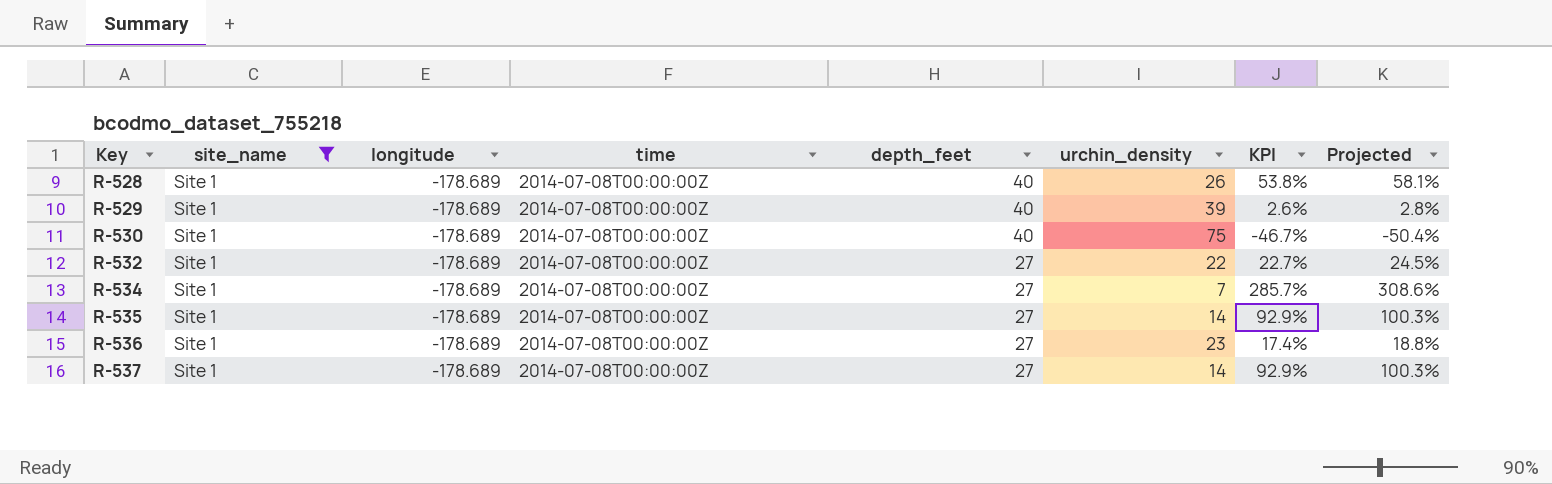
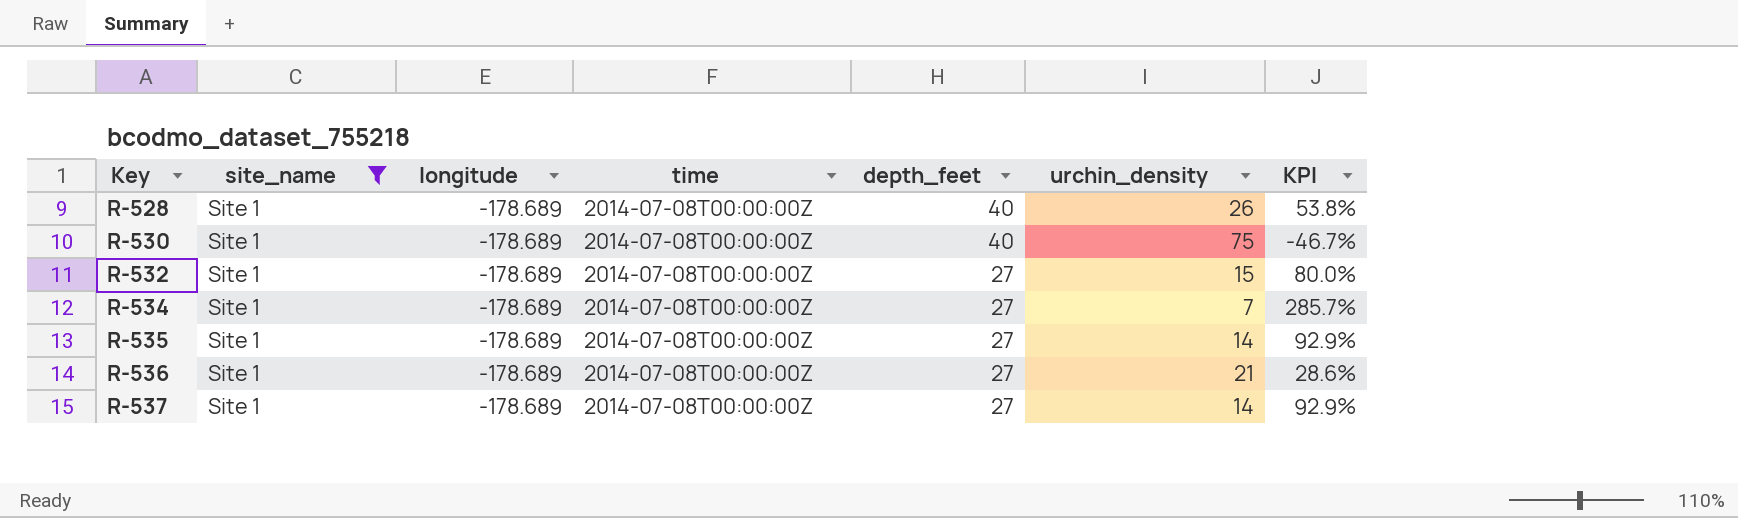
column Projected | formula: [KPI] * 1.08 -> none
row R-529: Site 1 | -178.689 | 2014-07-08T00:00:00Z | 40 | 39 | 2.6% | 2.8% -> none
R-532 | urchin_density: 22 -> 15
R-532 | KPI: 22.7% -> 80.0%
R-536 | urchin_density: 23 -> 21
R-536 | KPI: 17.4% -> 28.6%

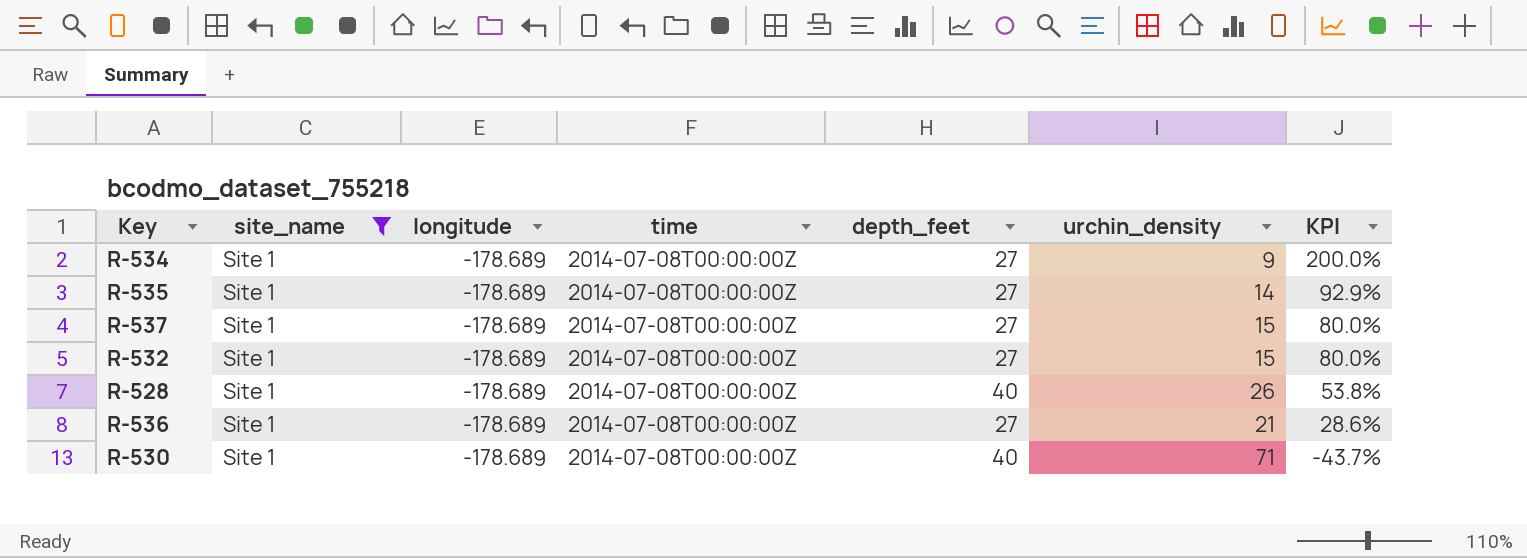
row order: Key ascending -> KPI descending
R-534 | urchin_density: 7 -> 9
R-534 | KPI: 285.7% -> 200.0%
R-537 | urchin_density: 14 -> 15
R-537 | KPI: 92.9% -> 80.0%
R-530 | urchin_density: 75 -> 71
R-530 | KPI: -46.7% -> -43.7%

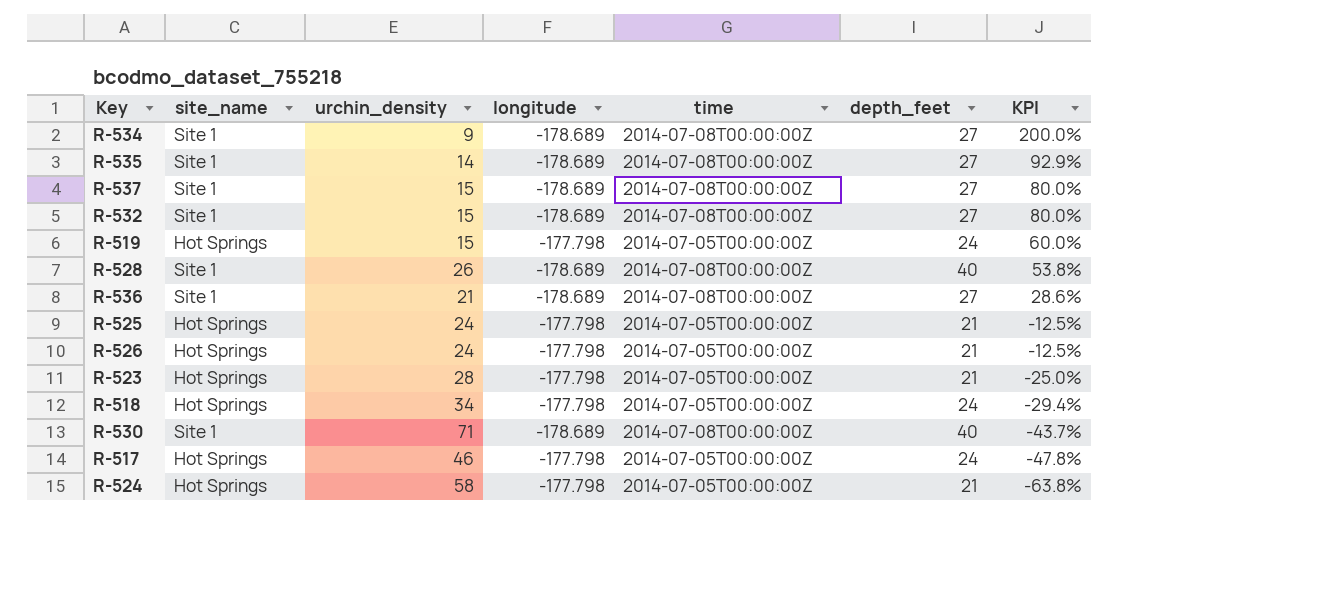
filter: site_name = Site 1 -> none
column urchin_density | position: 6 -> 3

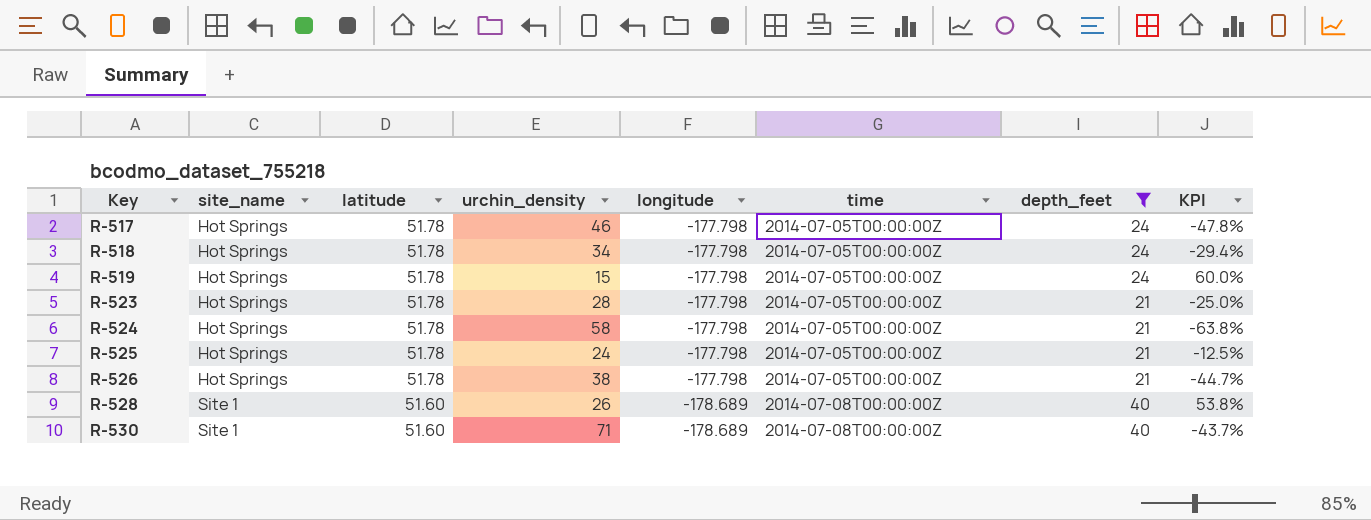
filter: none -> depth_feet != 27
row order: KPI descending -> Key ascending
column latitude | position: none -> 3
R-526 | urchin_density: 24 -> 38
R-526 | KPI: -12.5% -> -44.7%

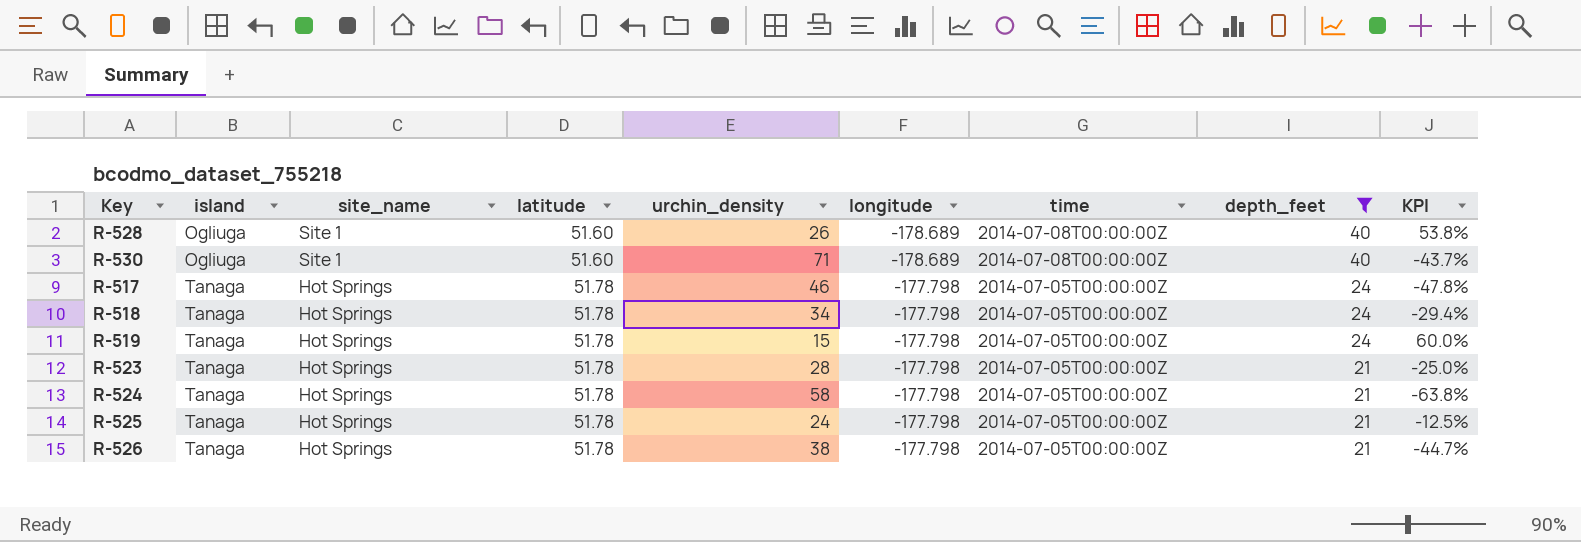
row order: Key ascending -> island ascending
column island | position: none -> 2

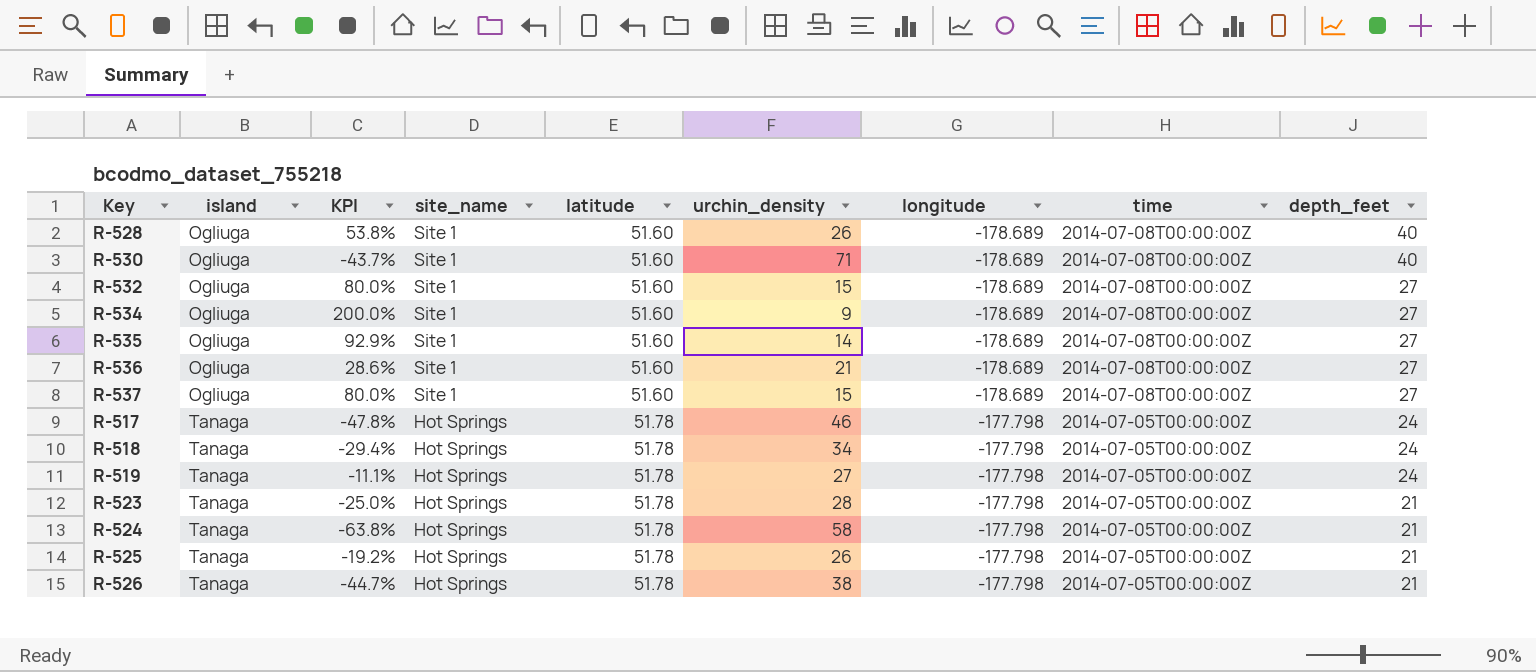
filter: depth_feet != 27 -> none
column KPI | position: 9 -> 3
R-519 | KPI: 60.0% -> -11.1%
R-519 | urchin_density: 15 -> 27
R-525 | KPI: -12.5% -> -19.2%
R-525 | urchin_density: 24 -> 26

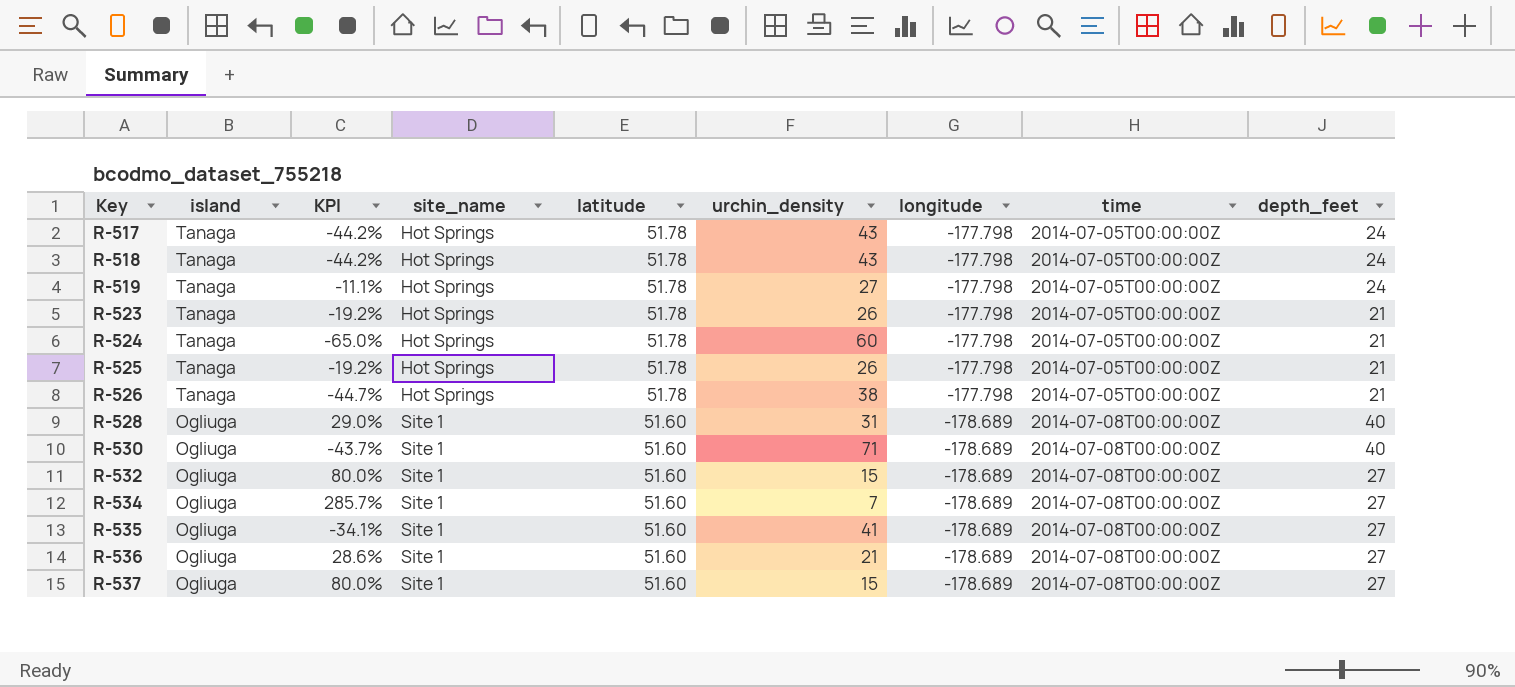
row order: island ascending -> Key ascending
R-517 | KPI: -47.8% -> -44.2%
R-517 | urchin_density: 46 -> 43
R-518 | KPI: -29.4% -> -44.2%
R-518 | urchin_density: 34 -> 43
R-523 | KPI: -25.0% -> -19.2%
R-523 | urchin_density: 28 -> 26
R-524 | KPI: -63.8% -> -65.0%
R-524 | urchin_density: 58 -> 60
R-528 | KPI: 53.8% -> 29.0%
R-528 | urchin_density: 26 -> 31
R-534 | KPI: 200.0% -> 285.7%
R-534 | urchin_density: 9 -> 7
R-535 | KPI: 92.9% -> -34.1%
R-535 | urchin_density: 14 -> 41

